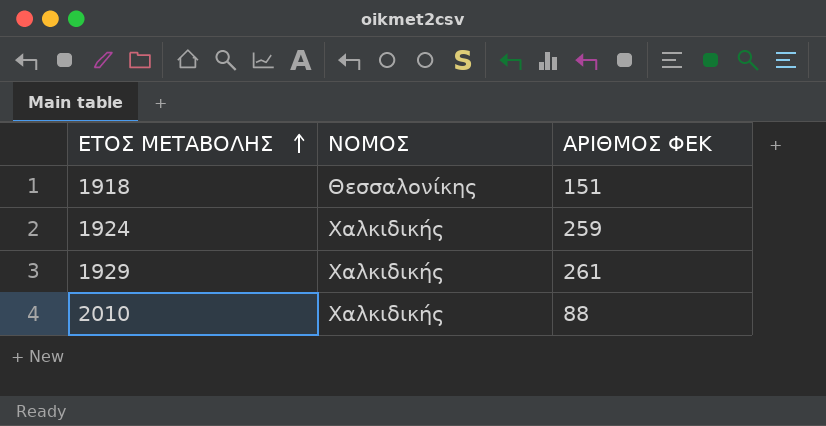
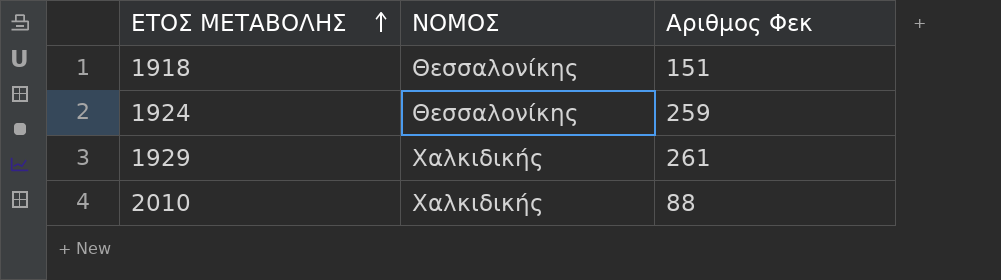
column name: ΑΡΙΘΜΟΣ ΦΕΚ -> Αριθμος Φεκ
1924 | ΝΟΜΟΣ: Χαλκιδικής -> Θεσσαλονίκης

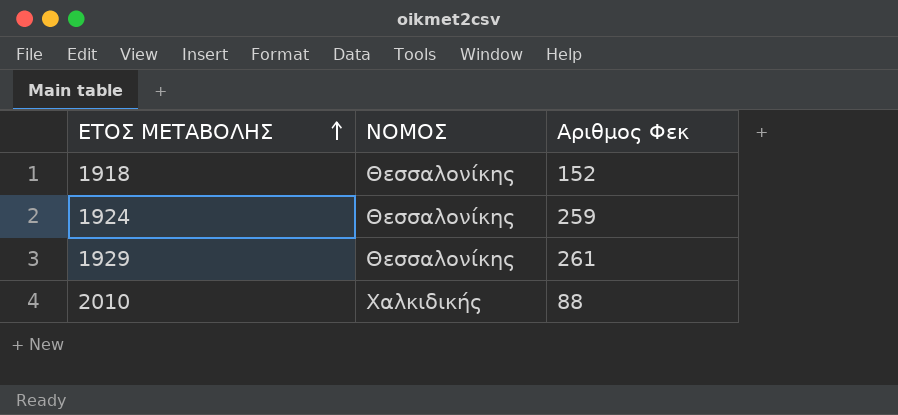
1918 | Αριθμος Φεκ: 151 -> 152
1929 | ΝΟΜΟΣ: Χαλκιδικής -> Θεσσαλονίκης

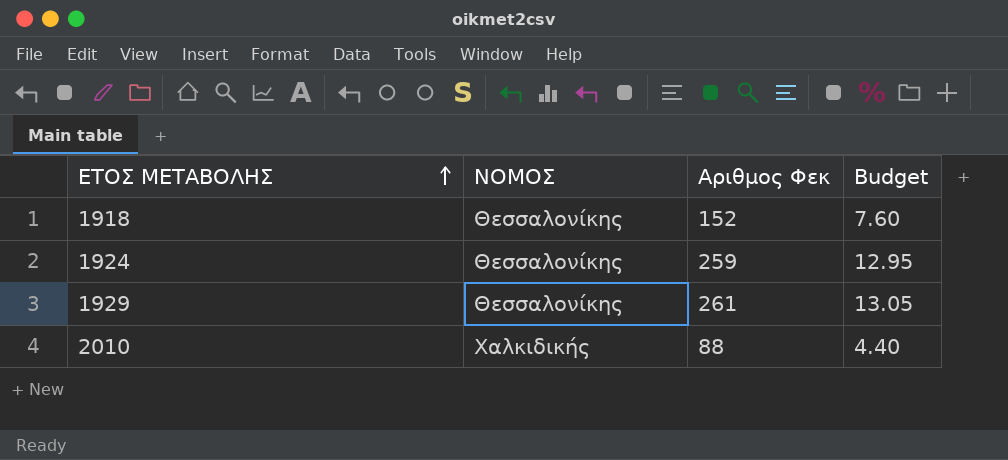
column Budget | formula: none -> [Αριθμος Φεκ] * 0.05

